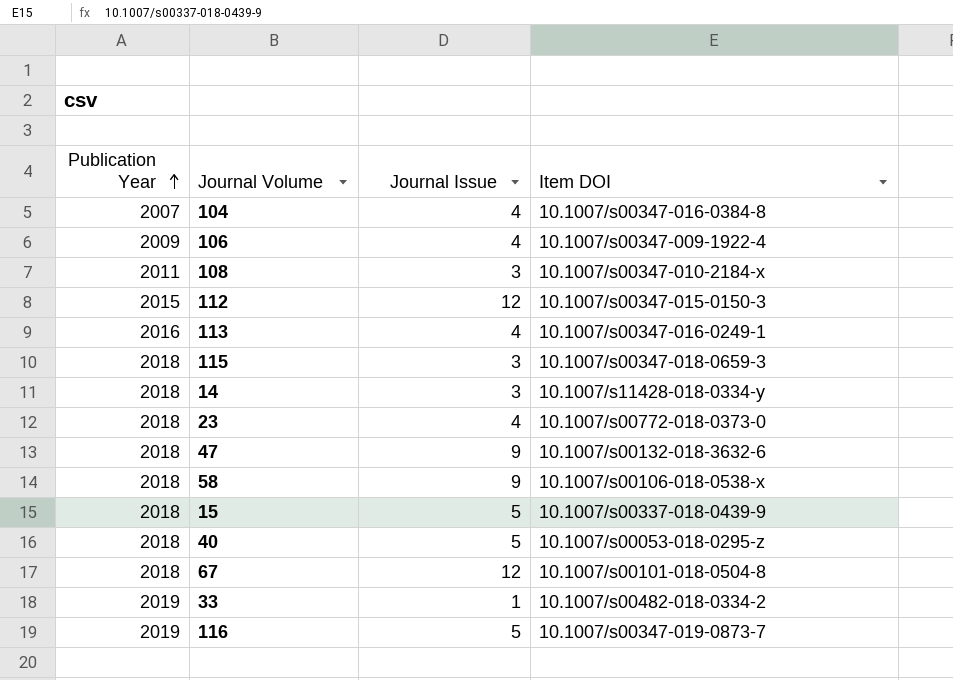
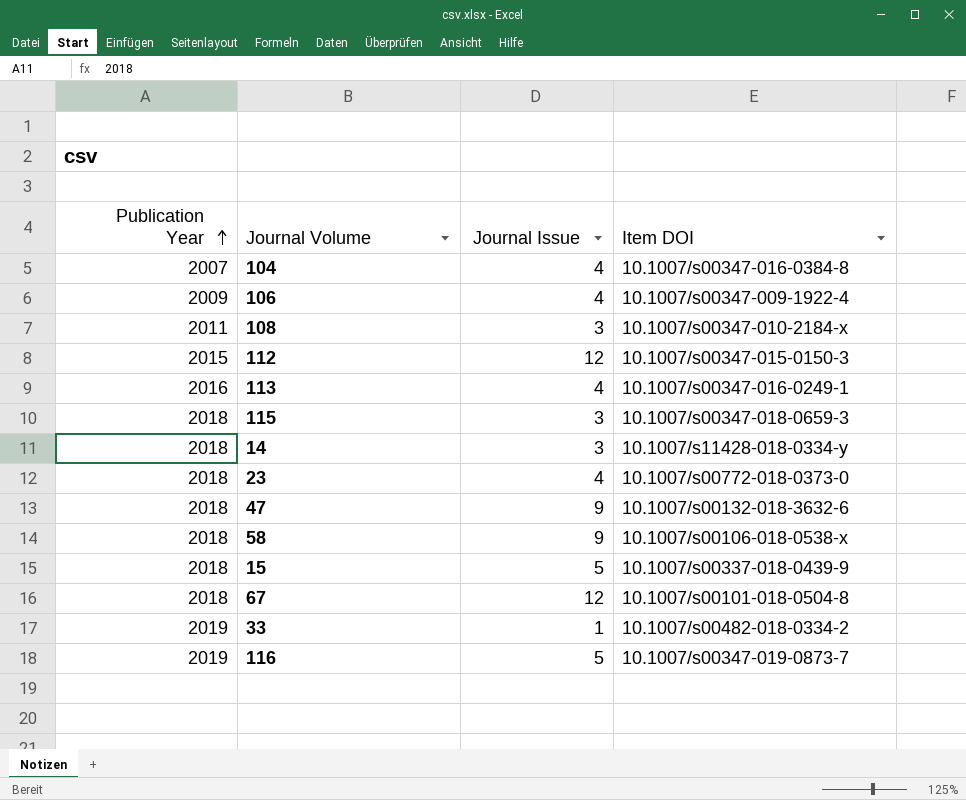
row 40: 2018 | 5 | 10.1007/s00053-018-0295-z -> none

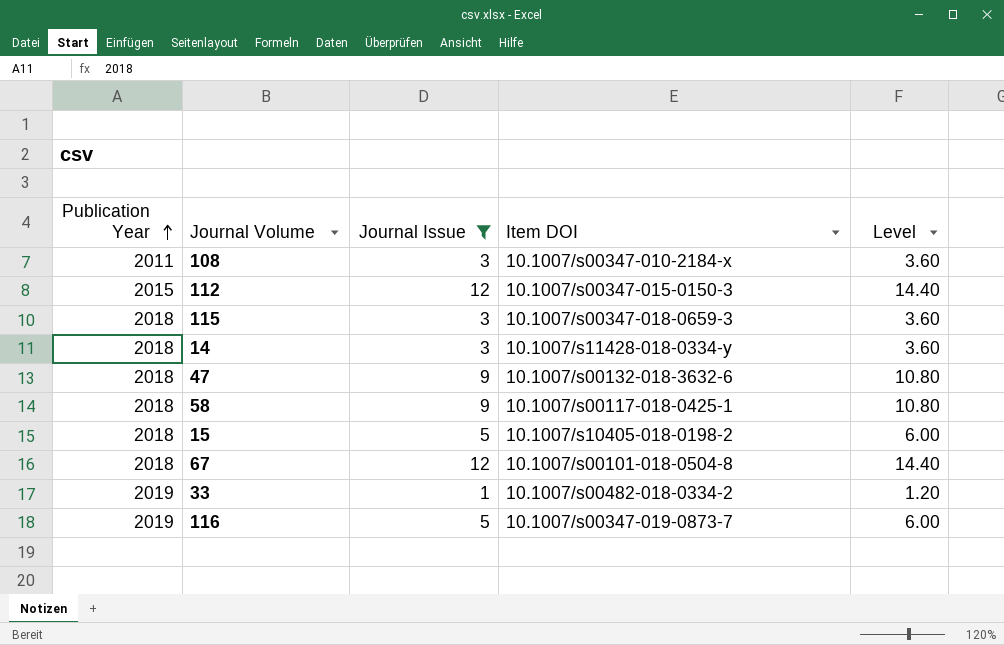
filter: none -> Journal Issue != 4
column Level | formula: none -> [Journal Issue] * 1.2
58 | Item DOI: 10.1007/s00106-018-0538-x -> 10.1007/s00117-018-0425-1
15 | Item DOI: 10.1007/s00337-018-0439-9 -> 10.1007/s10405-018-0198-2

